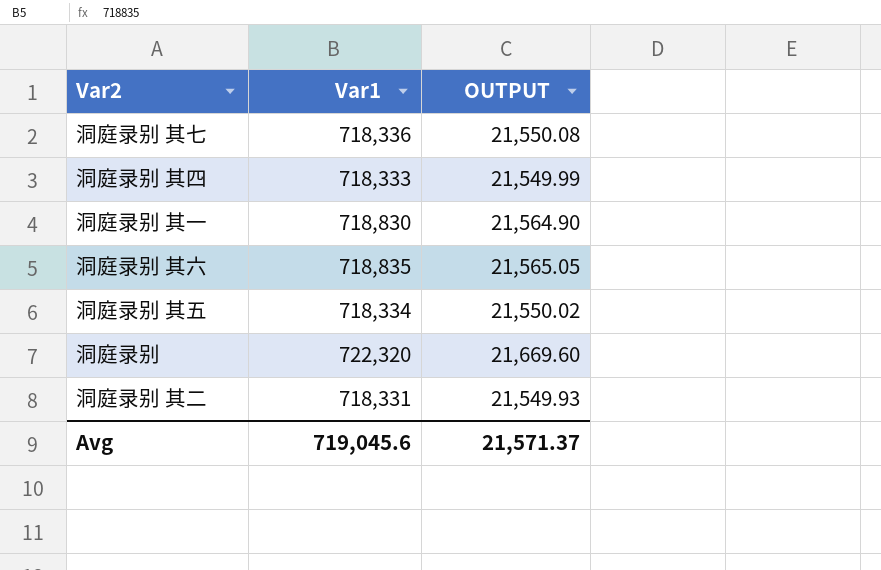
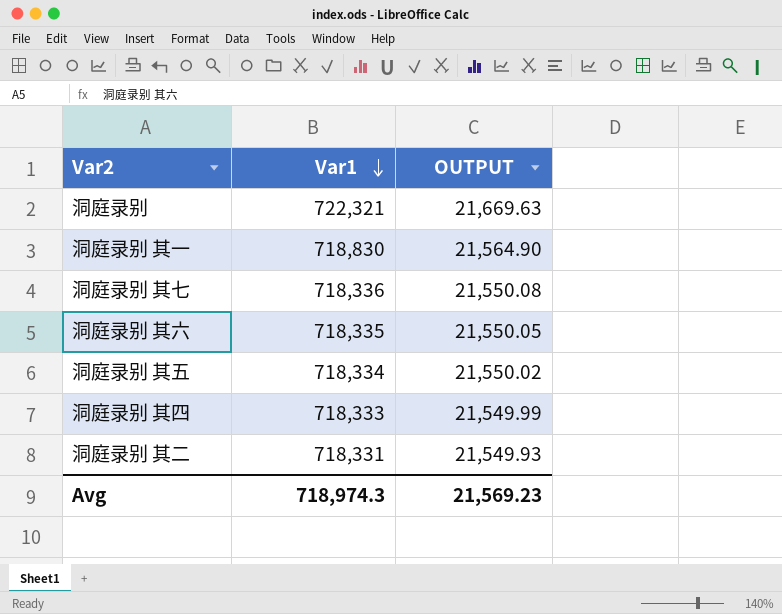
row order: none -> Var1 descending
洞庭录别 | Var1: 722,320 -> 722,321
洞庭录别 | OUTPUT: 21,669.60 -> 21,669.63
洞庭录别 其六 | Var1: 718,835 -> 718,335
洞庭录别 其六 | OUTPUT: 21,565.05 -> 21,550.05
Avg | Var1: 719,045.6 -> 718,974.3
Avg | OUTPUT: 21,571.37 -> 21,569.23

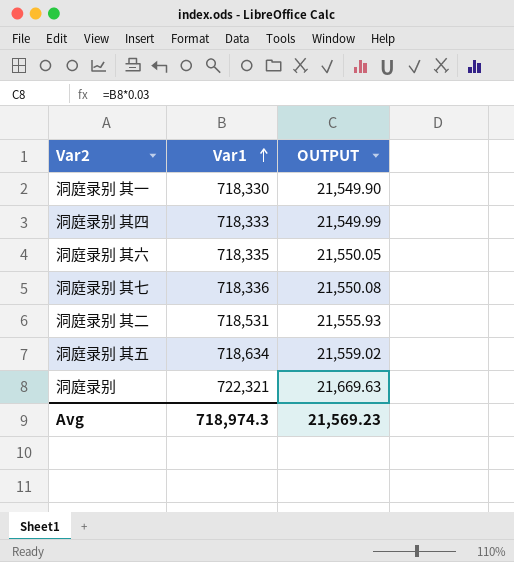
row order: Var1 descending -> Var1 ascending
洞庭录别 其一 | Var1: 718,830 -> 718,330
洞庭录别 其一 | OUTPUT: 21,564.90 -> 21,549.90
洞庭录别 其二 | Var1: 718,331 -> 718,531
洞庭录别 其二 | OUTPUT: 21,549.93 -> 21,555.93
洞庭录别 其五 | Var1: 718,334 -> 718,634
洞庭录别 其五 | OUTPUT: 21,550.02 -> 21,559.02

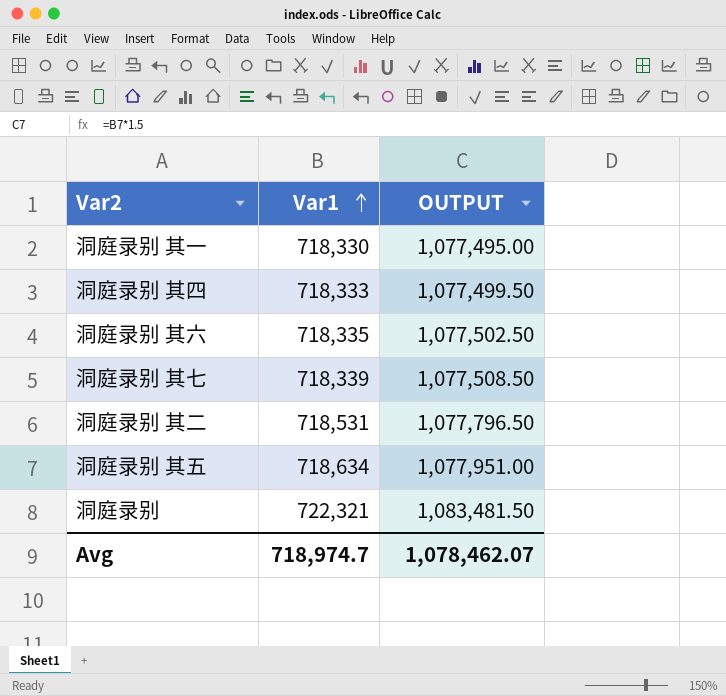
column OUTPUT | formula: [Var1] * 0.03 -> [Var1] * 1.5
洞庭录别 其七 | Var1: 718,336 -> 718,339
Avg | Var1: 718,974.3 -> 718,974.7
Avg | OUTPUT: 21,569.23 -> 1,078,462.07

